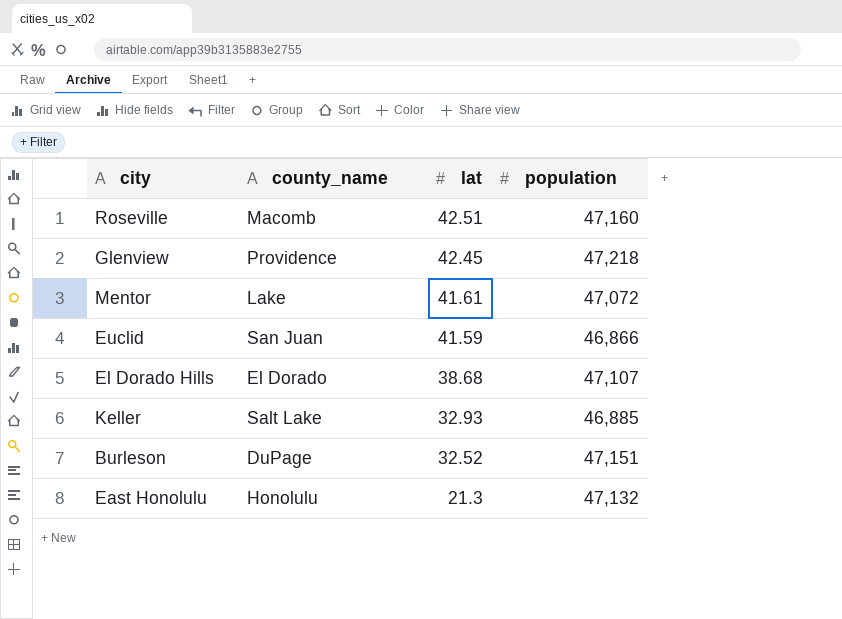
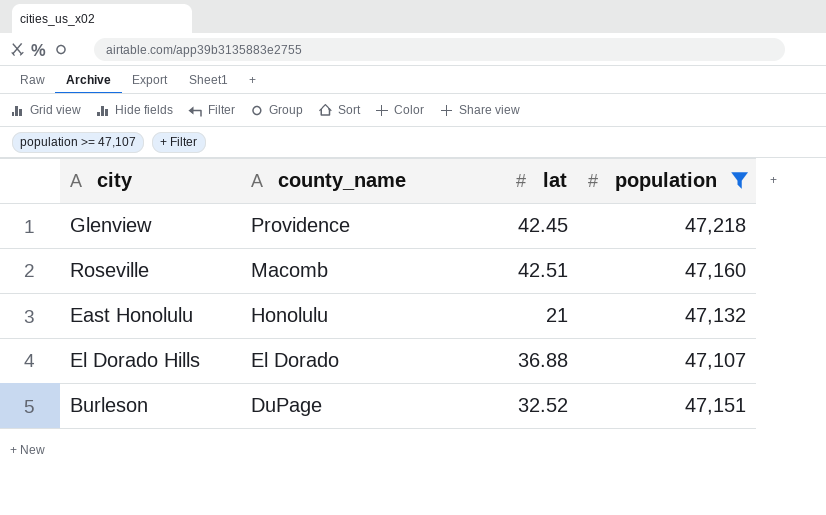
filter: none -> population >= 47,107
row order: lat descending -> county_name descending
East Honolulu | lat: 21.3 -> 21
El Dorado Hills | lat: 38.68 -> 36.88

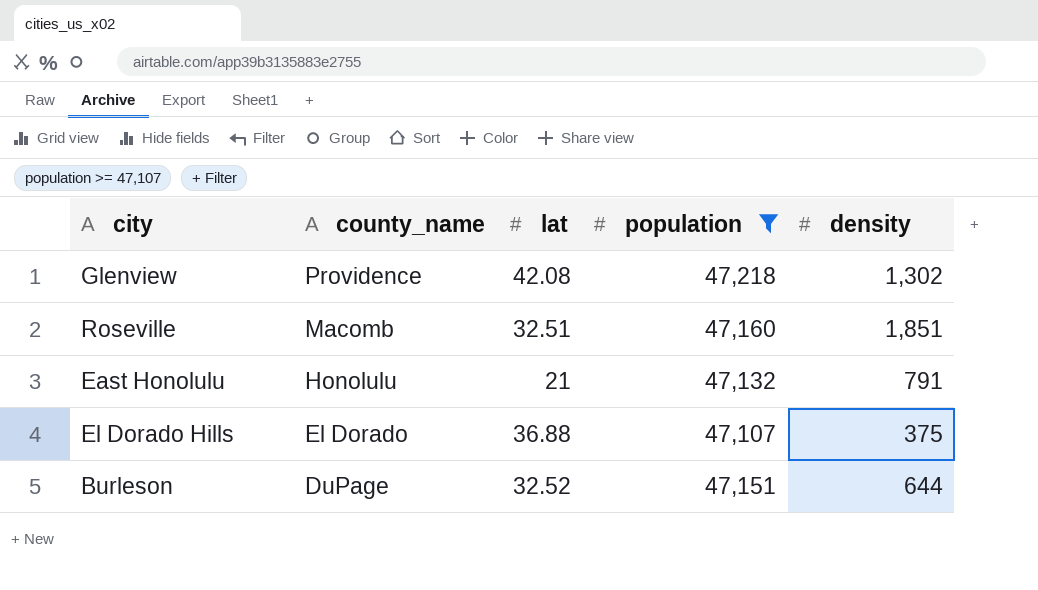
column density | position: none -> 5
Glenview | lat: 42.45 -> 42.08
Roseville | lat: 42.51 -> 32.51

